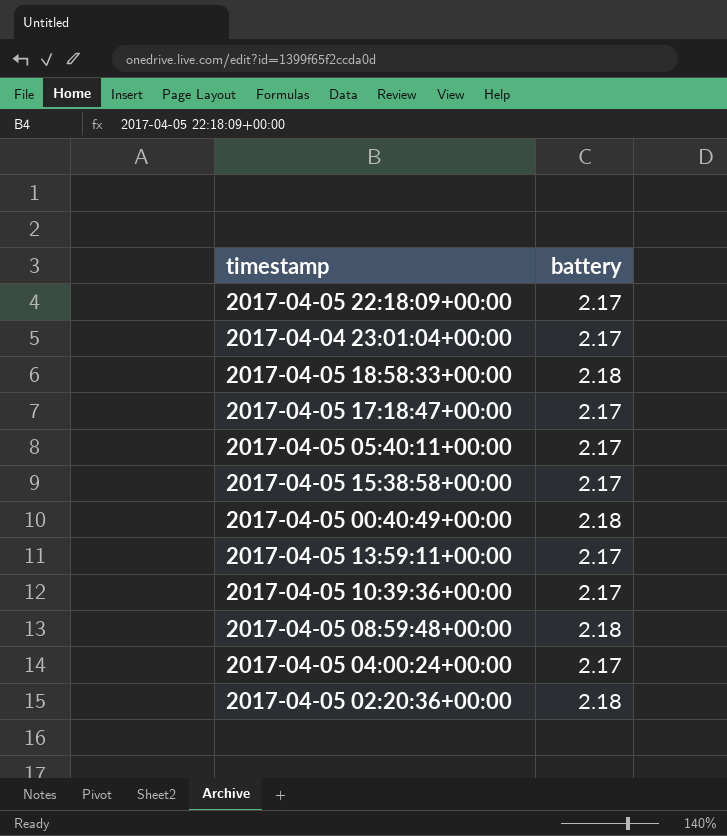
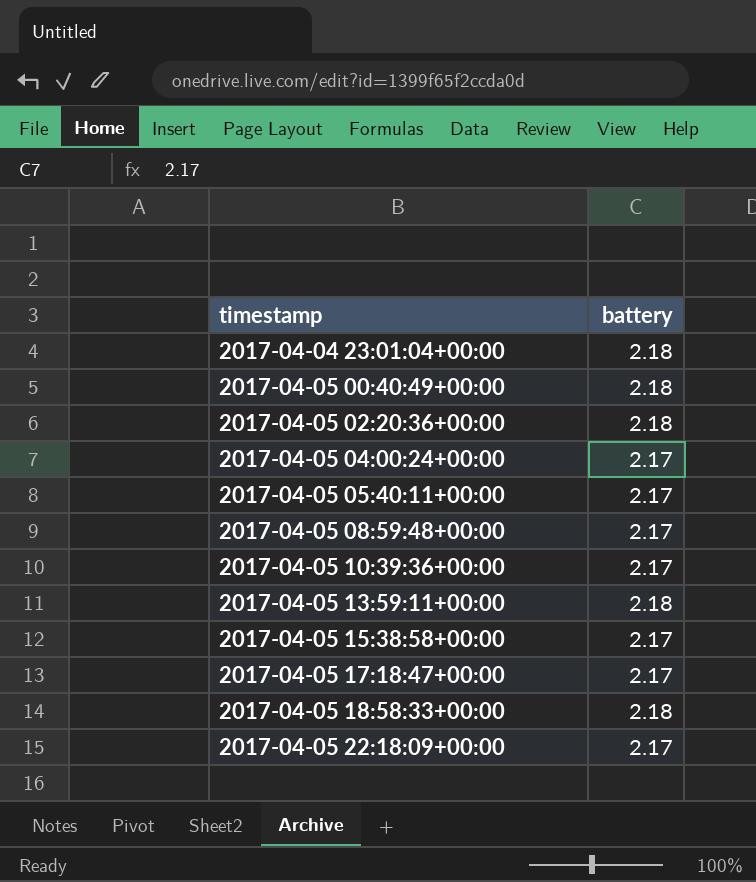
row order: none -> timestamp ascending
2017-04-04 23:01:04+00:00 | battery: 2.17 -> 2.18
2017-04-05 08:59:48+00:00 | battery: 2.18 -> 2.17
2017-04-05 13:59:11+00:00 | battery: 2.17 -> 2.18

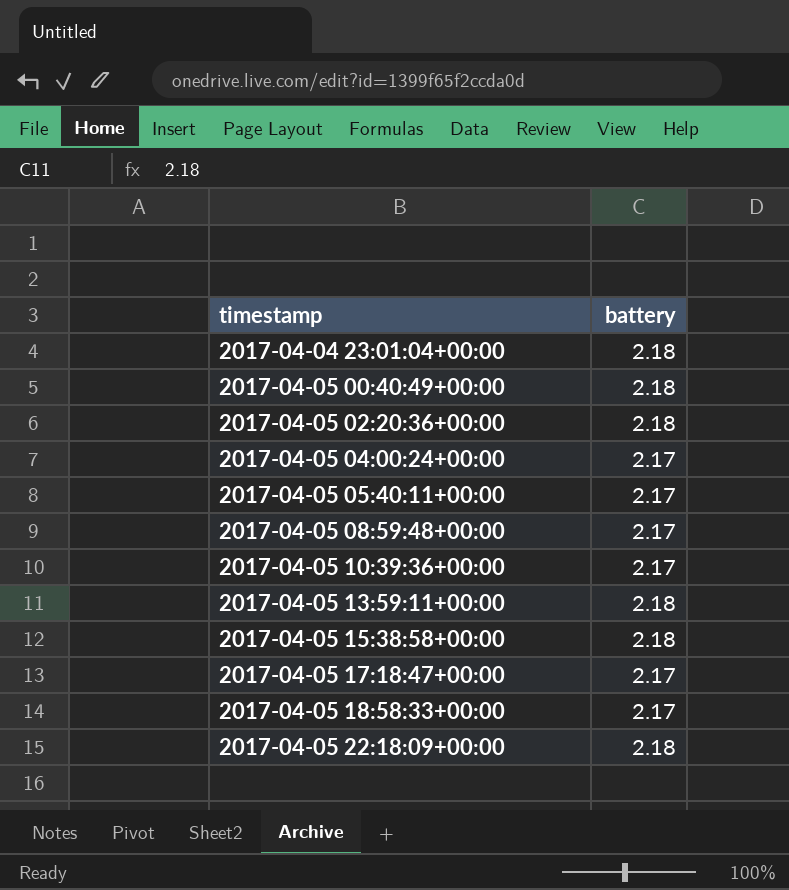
2017-04-05 15:38:58+00:00 | battery: 2.17 -> 2.18
2017-04-05 18:58:33+00:00 | battery: 2.18 -> 2.17
2017-04-05 22:18:09+00:00 | battery: 2.17 -> 2.18

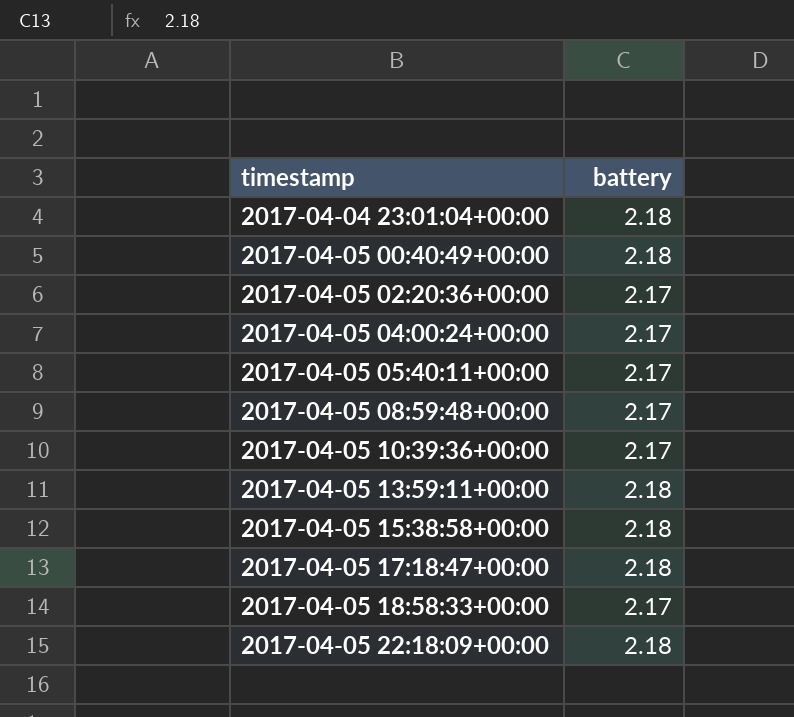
2017-04-05 02:20:36+00:00 | battery: 2.18 -> 2.17
2017-04-05 17:18:47+00:00 | battery: 2.17 -> 2.18

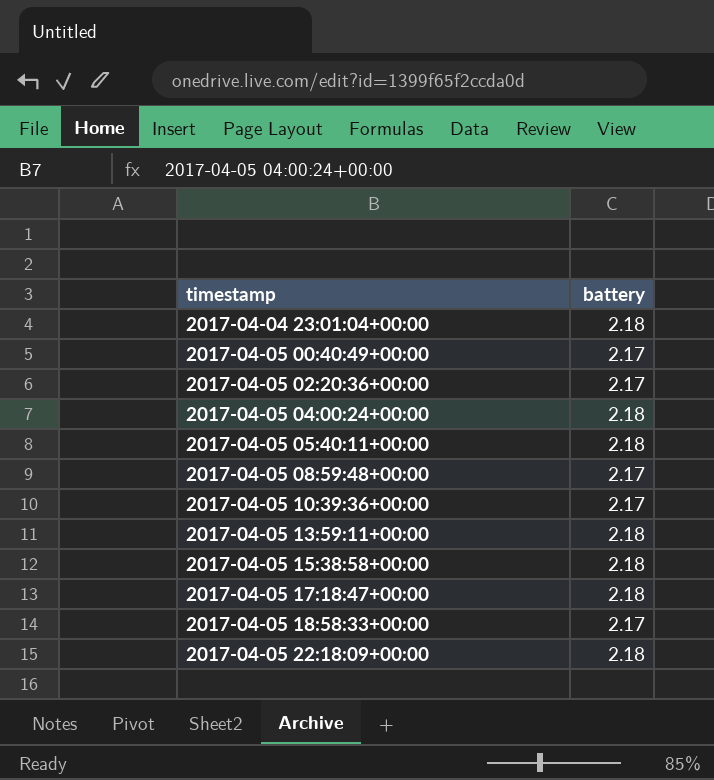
2017-04-05 00:40:49+00:00 | battery: 2.18 -> 2.17
2017-04-05 04:00:24+00:00 | battery: 2.17 -> 2.18
2017-04-05 05:40:11+00:00 | battery: 2.17 -> 2.18

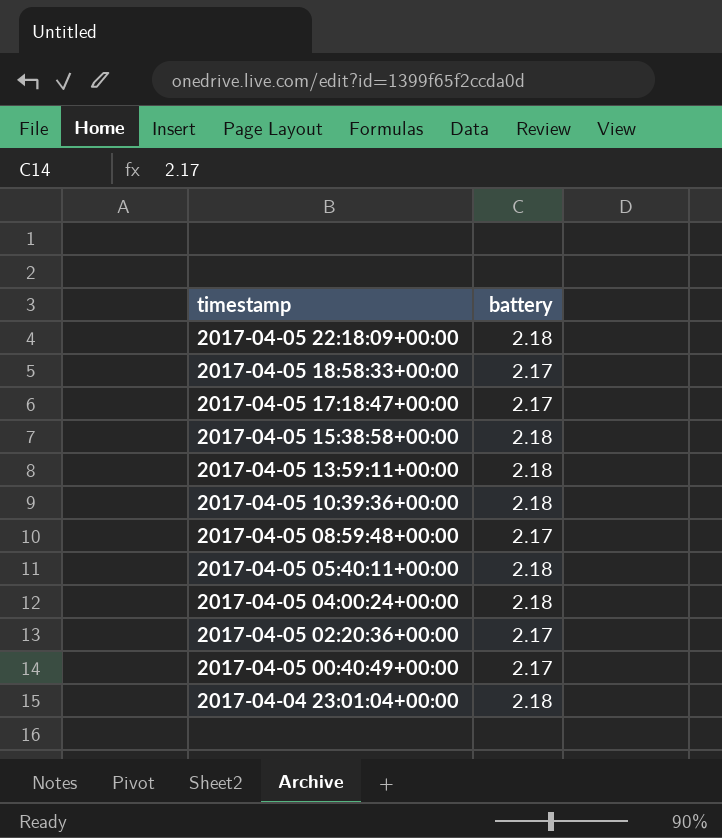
row order: timestamp ascending -> timestamp descending
2017-04-05 17:18:47+00:00 | battery: 2.18 -> 2.17
2017-04-05 10:39:36+00:00 | battery: 2.17 -> 2.18

